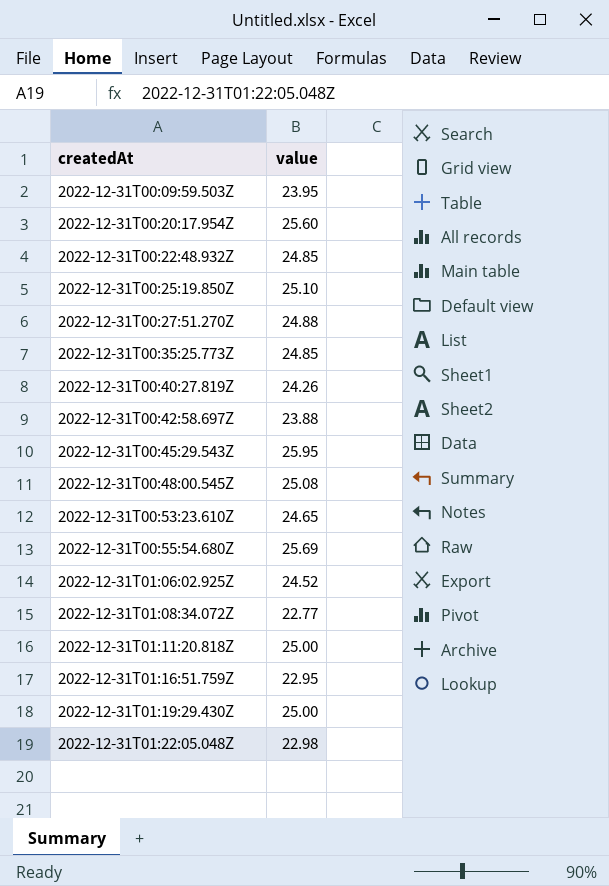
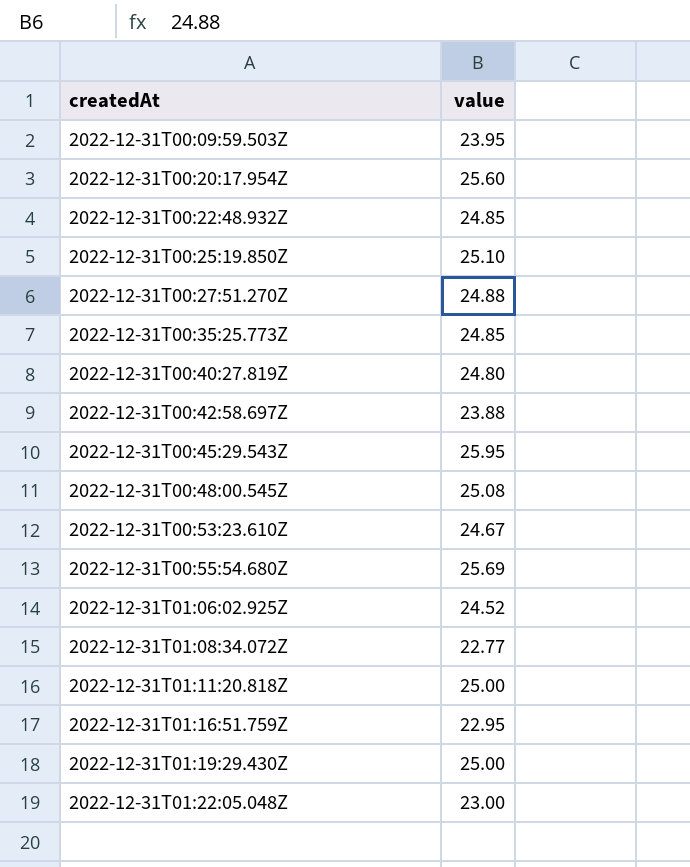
2022-12-31T00:40:27.819Z | value: 24.26 -> 24.80
2022-12-31T00:53:23.610Z | value: 24.65 -> 24.67
2022-12-31T01:22:05.048Z | value: 22.98 -> 23.00

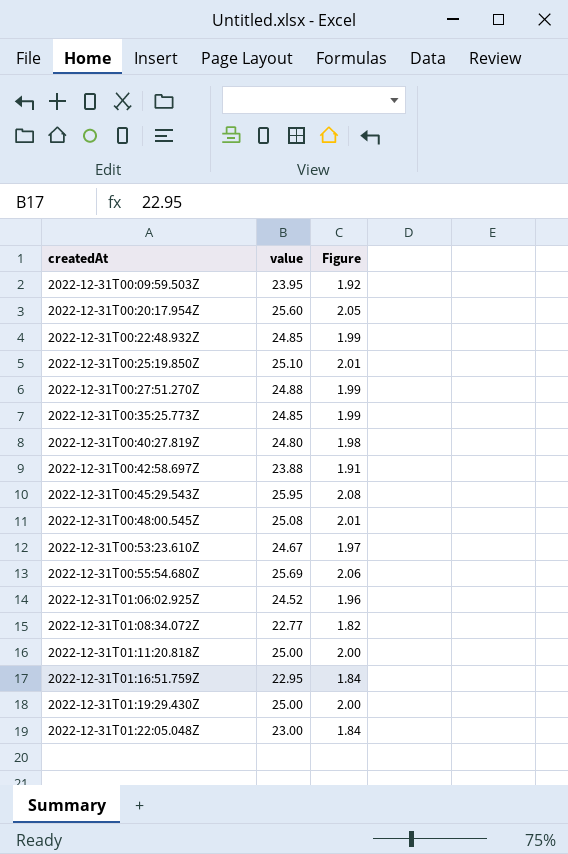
column Figure | formula: none -> [value] * 0.08

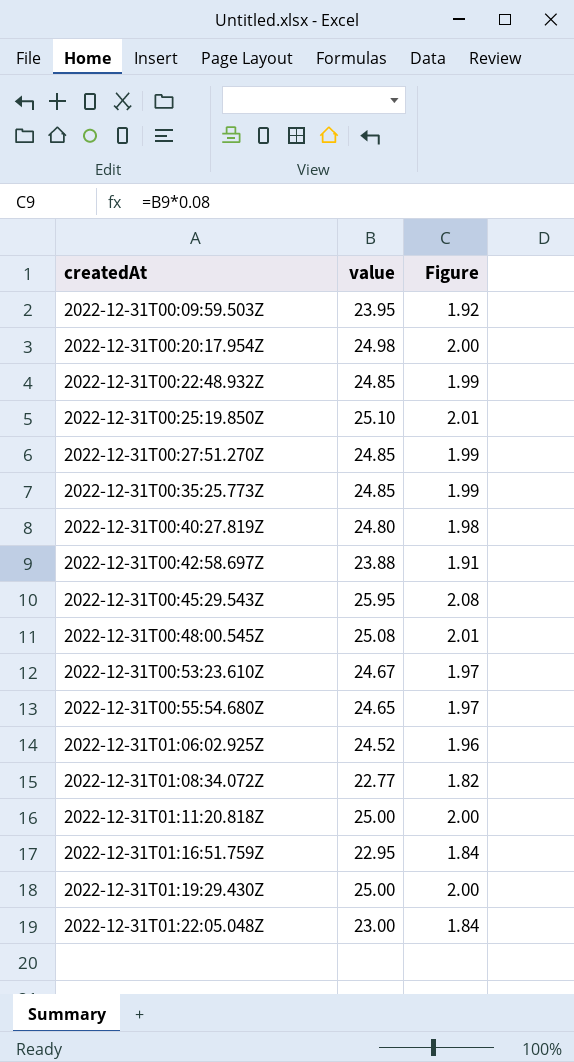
2022-12-31T00:20:17.954Z | value: 25.60 -> 24.98
2022-12-31T00:20:17.954Z | Figure: 2.05 -> 2.00
2022-12-31T00:27:51.270Z | value: 24.88 -> 24.85
2022-12-31T00:55:54.680Z | value: 25.69 -> 24.65
2022-12-31T00:55:54.680Z | Figure: 2.06 -> 1.97

